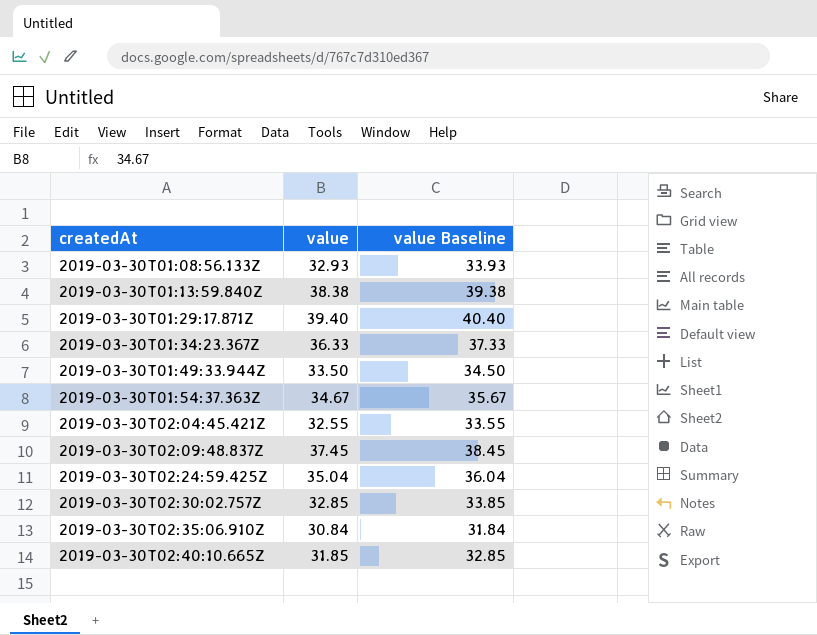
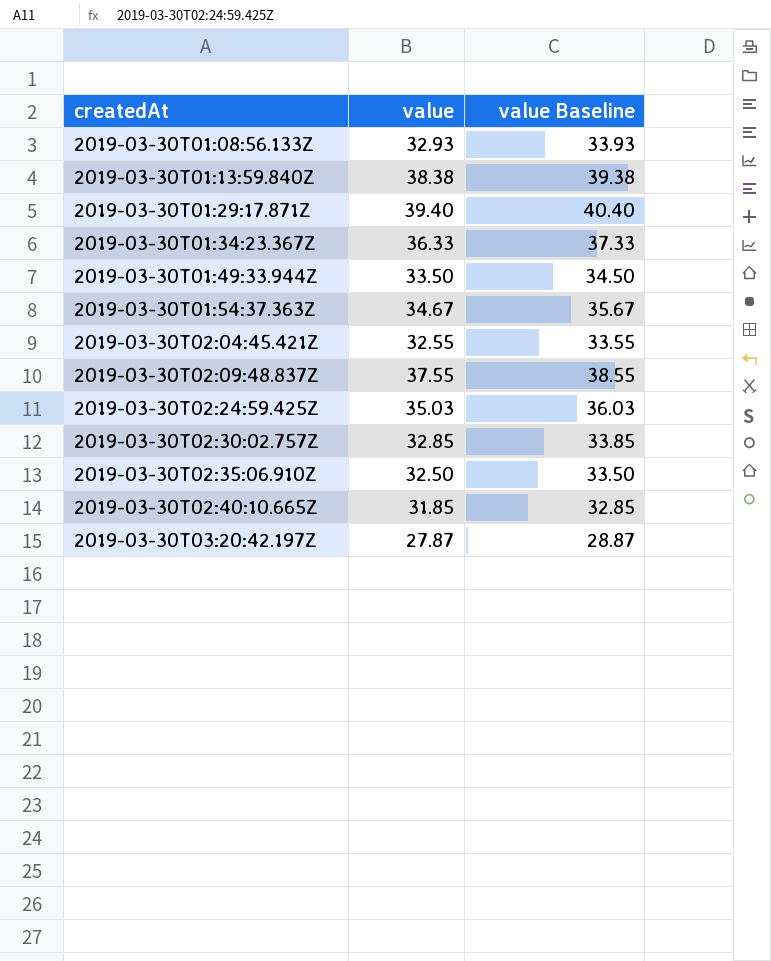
2019-03-30T02:09:48.837Z | value: 37.45 -> 37.55
2019-03-30T02:09:48.837Z | value Baseline: 38.45 -> 38.55
2019-03-30T02:24:59.425Z | value: 35.04 -> 35.03
2019-03-30T02:24:59.425Z | value Baseline: 36.04 -> 36.03
2019-03-30T02:35:06.910Z | value: 30.84 -> 32.50
2019-03-30T02:35:06.910Z | value Baseline: 31.84 -> 33.50
row 2019-03-30T03:20:42.197Z: none -> 27.87 | 28.87

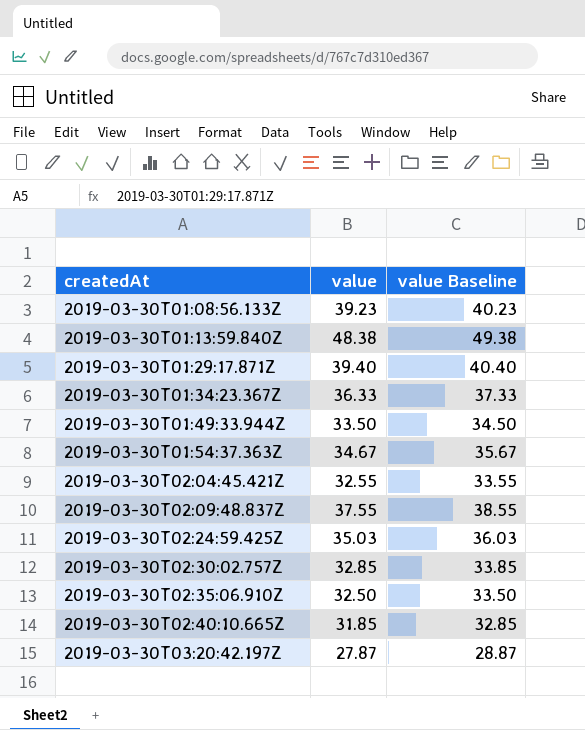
2019-03-30T01:08:56.133Z | value: 32.93 -> 39.23
2019-03-30T01:08:56.133Z | value Baseline: 33.93 -> 40.23
2019-03-30T01:13:59.840Z | value: 38.38 -> 48.38
2019-03-30T01:13:59.840Z | value Baseline: 39.38 -> 49.38

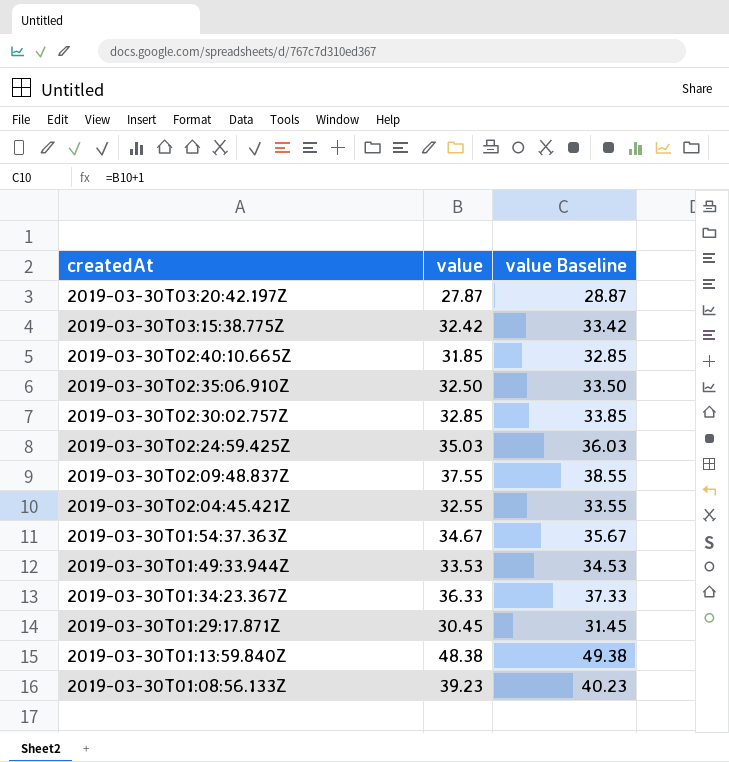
row order: createdAt ascending -> createdAt descending
row 2019-03-30T03:15:38.775Z: none -> 32.42 | 33.42
2019-03-30T01:49:33.944Z | value: 33.50 -> 33.53
2019-03-30T01:49:33.944Z | value Baseline: 34.50 -> 34.53
2019-03-30T01:29:17.871Z | value: 39.40 -> 30.45
2019-03-30T01:29:17.871Z | value Baseline: 40.40 -> 31.45

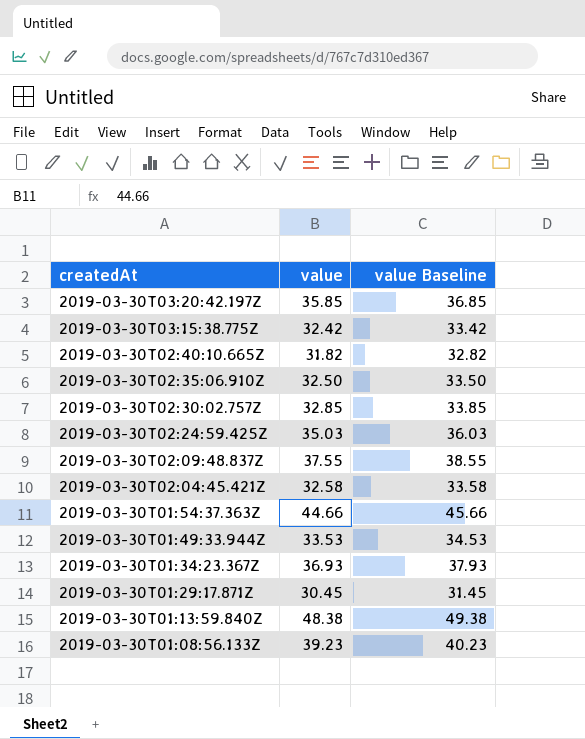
2019-03-30T03:20:42.197Z | value: 27.87 -> 35.85
2019-03-30T03:20:42.197Z | value Baseline: 28.87 -> 36.85
2019-03-30T02:40:10.665Z | value: 31.85 -> 31.82
2019-03-30T02:40:10.665Z | value Baseline: 32.85 -> 32.82
2019-03-30T02:04:45.421Z | value: 32.55 -> 32.58
2019-03-30T02:04:45.421Z | value Baseline: 33.55 -> 33.58
2019-03-30T01:54:37.363Z | value: 34.67 -> 44.66
2019-03-30T01:54:37.363Z | value Baseline: 35.67 -> 45.66
2019-03-30T01:34:23.367Z | value: 36.33 -> 36.93
2019-03-30T01:34:23.367Z | value Baseline: 37.33 -> 37.93

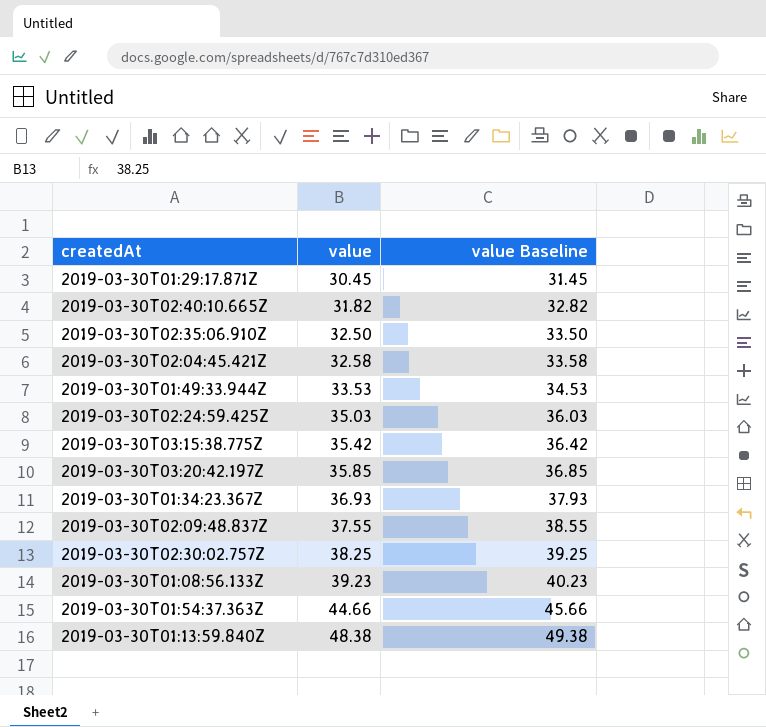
row order: createdAt descending -> value ascending
2019-03-30T03:15:38.775Z | value: 32.42 -> 35.42
2019-03-30T03:15:38.775Z | value Baseline: 33.42 -> 36.42
2019-03-30T02:30:02.757Z | value: 32.85 -> 38.25
2019-03-30T02:30:02.757Z | value Baseline: 33.85 -> 39.25

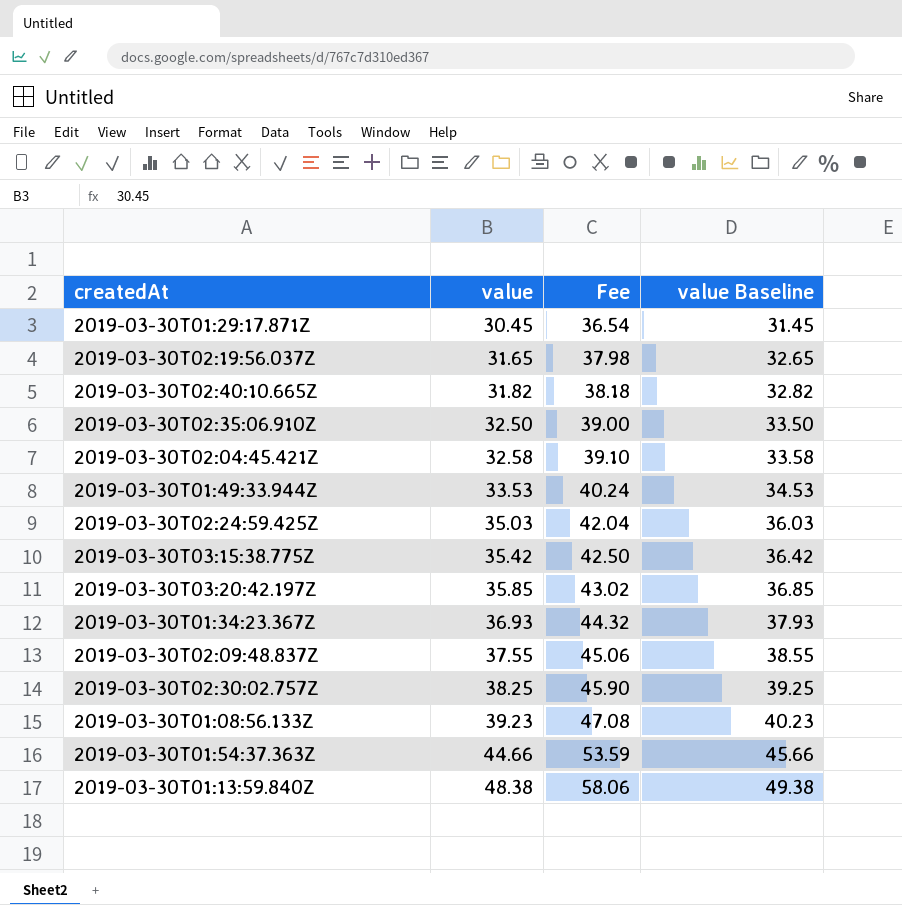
column Fee | formula: none -> [value] * 1.2
row 2019-03-30T02:19:56.037Z: none -> 31.65 | 37.98 | 32.65

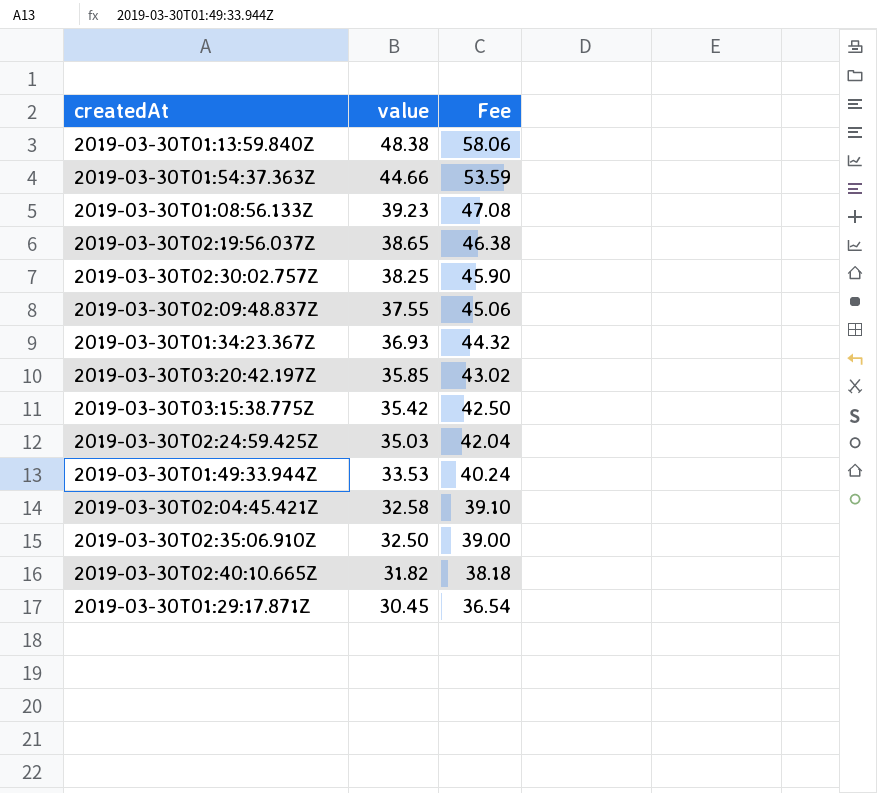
row order: value ascending -> value descending
column value Baseline | formula: [value] + 1 -> none
2019-03-30T02:19:56.037Z | value: 31.65 -> 38.65
2019-03-30T02:19:56.037Z | Fee: 37.98 -> 46.38

